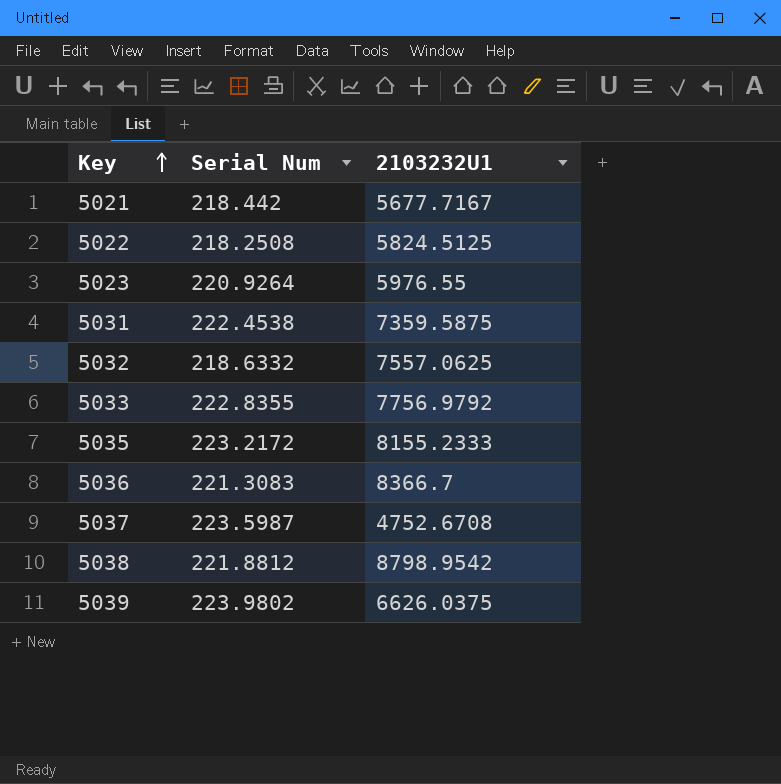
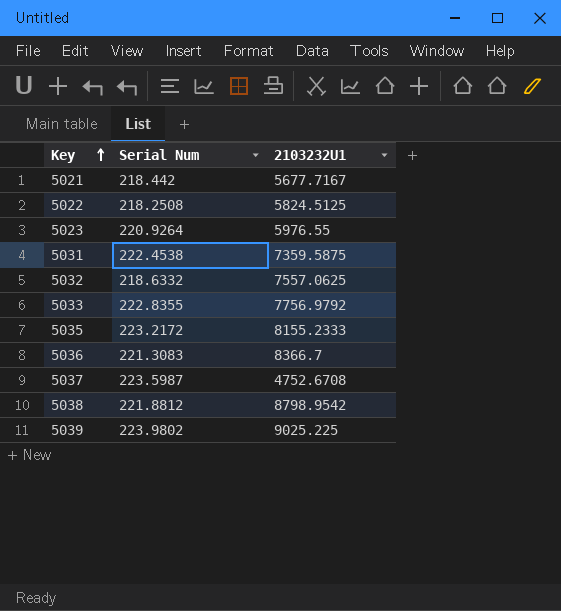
5039 | 2103232U1: 6626.0375 -> 9025.225

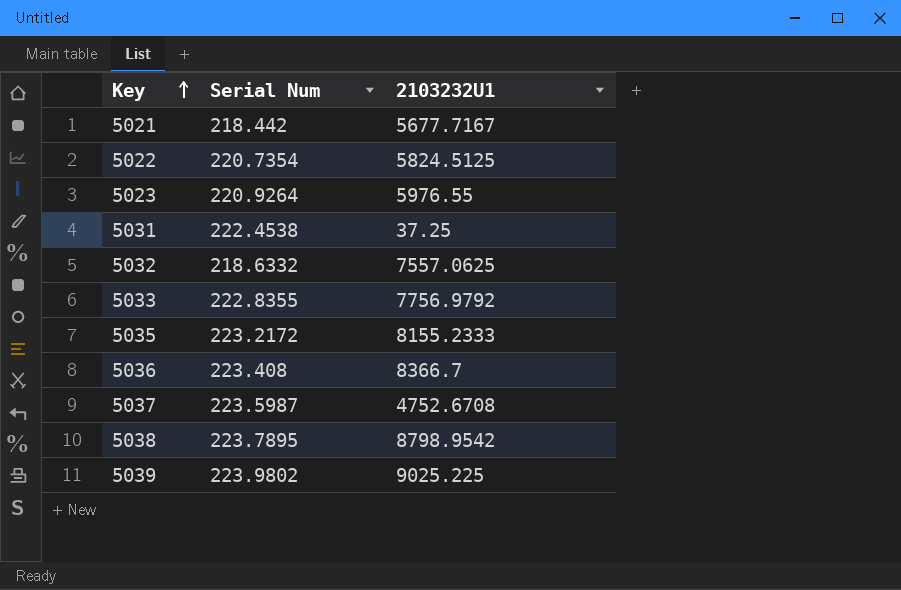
5022 | Serial Num: 218.2508 -> 220.7354
5031 | 2103232U1: 7359.5875 -> 37.25
5036 | Serial Num: 221.3083 -> 223.408
5038 | Serial Num: 221.8812 -> 223.7895

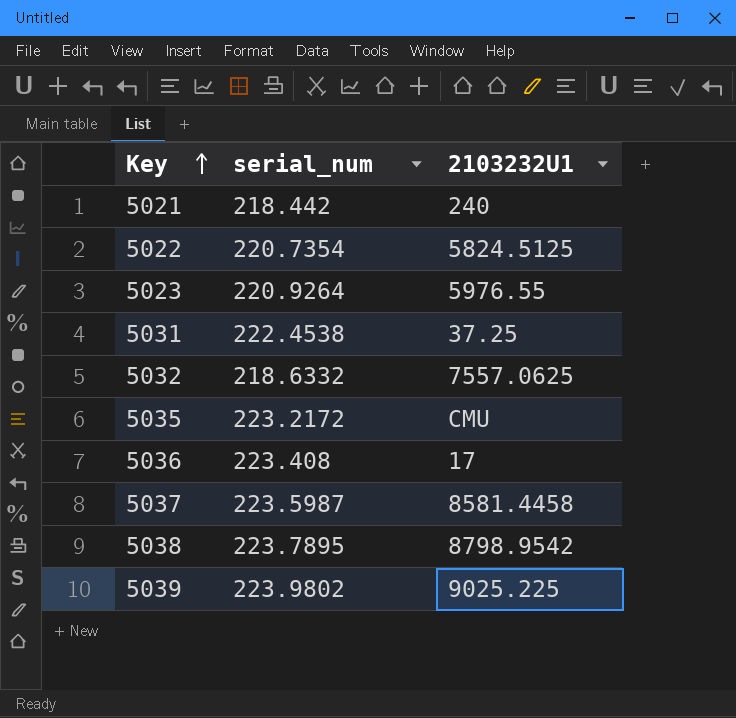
column name: Serial Num -> serial_num
row 5033: 222.8355 | 7756.9792 -> none
5021 | 2103232U1: 5677.7167 -> 240
5035 | 2103232U1: 8155.2333 -> CMU
5036 | 2103232U1: 8366.7 -> 17
5037 | 2103232U1: 4752.6708 -> 8581.4458

